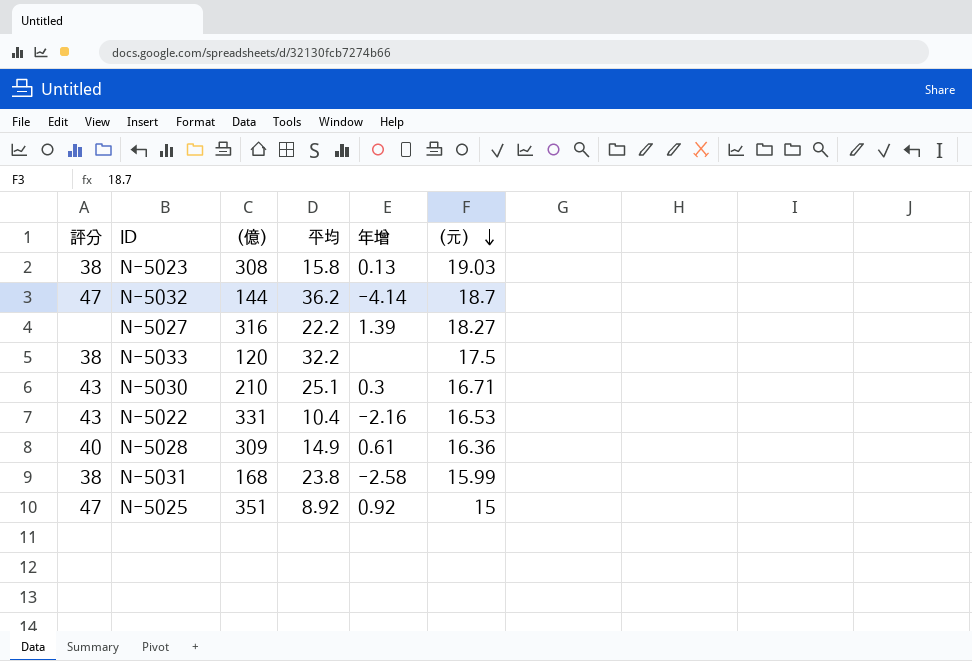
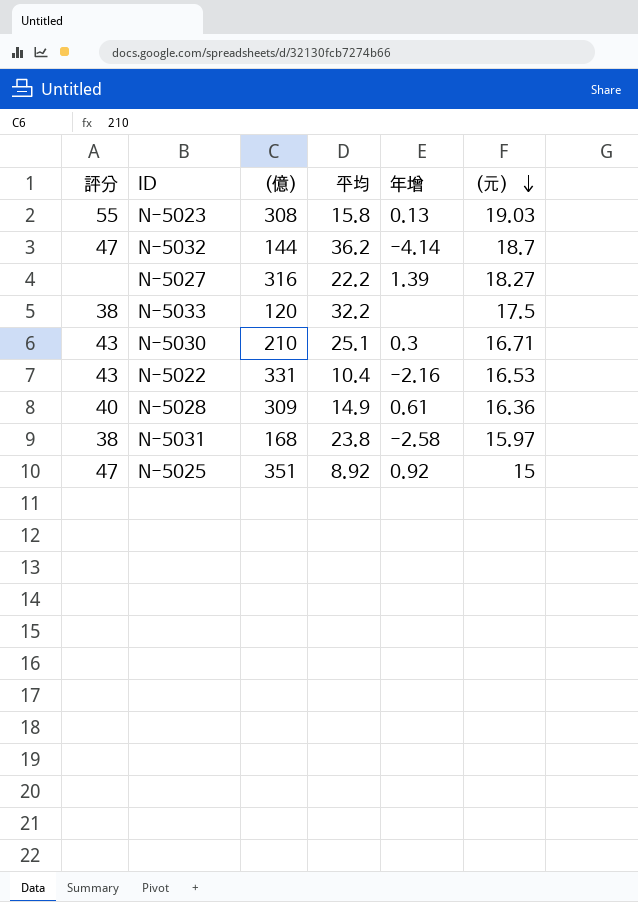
N-5023 | 評分: 38 -> 55
N-5031 | (元): 15.99 -> 15.97

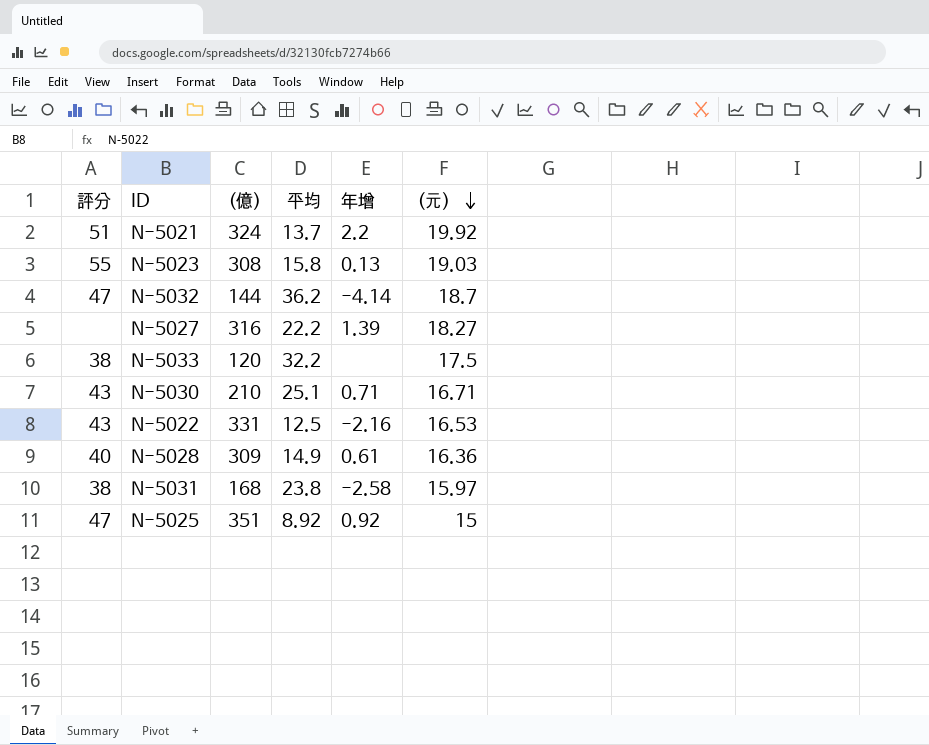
row N-5021: none -> 51 | 324 | 13.7 | 2.2 | 19.92
N-5030 | 年增: 0.3 -> 0.71
N-5022 | 平均: 10.4 -> 12.5

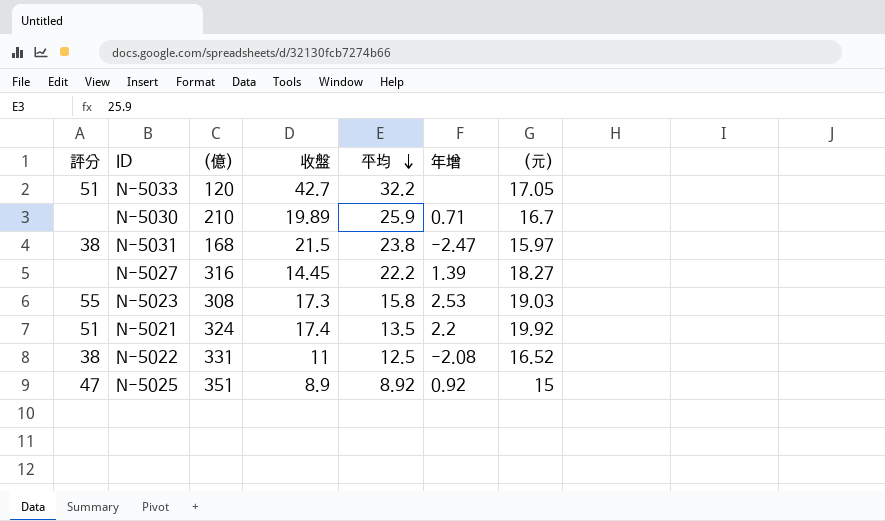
row order: (元) descending -> 平均 descending
column 收盤 | position: none -> 4
row N-5032: 47 | 144 | 36.2 | -4.14 | 18.7 -> none
row N-5028: 40 | 309 | 14.9 | 0.61 | 16.36 -> none
N-5033 | 評分: 38 -> 51
N-5033 | (元): 17.5 -> 17.05
N-5030 | 評分: 43 -> none
N-5030 | 平均: 25.1 -> 25.9
N-5030 | (元): 16.71 -> 16.7
N-5031 | 年增: -2.58 -> -2.47
N-5023 | 年增: 0.13 -> 2.53
N-5021 | 平均: 13.7 -> 13.5
N-5022 | 評分: 43 -> 38
N-5022 | 年增: -2.16 -> -2.08
N-5022 | (元): 16.53 -> 16.52

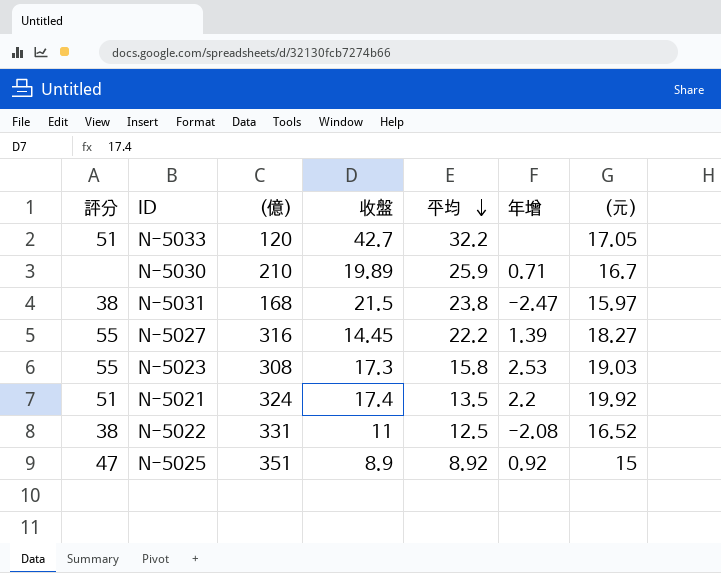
N-5027 | 評分: none -> 55

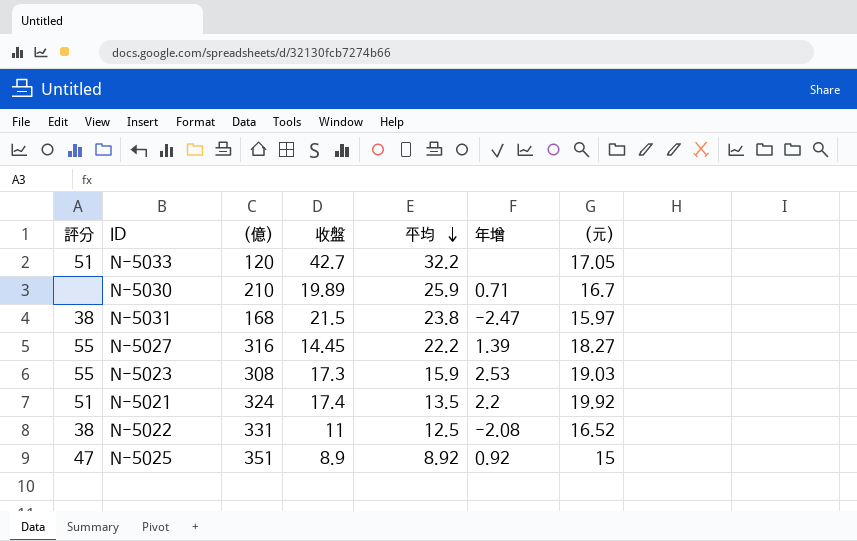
N-5023 | 平均: 15.8 -> 15.9

